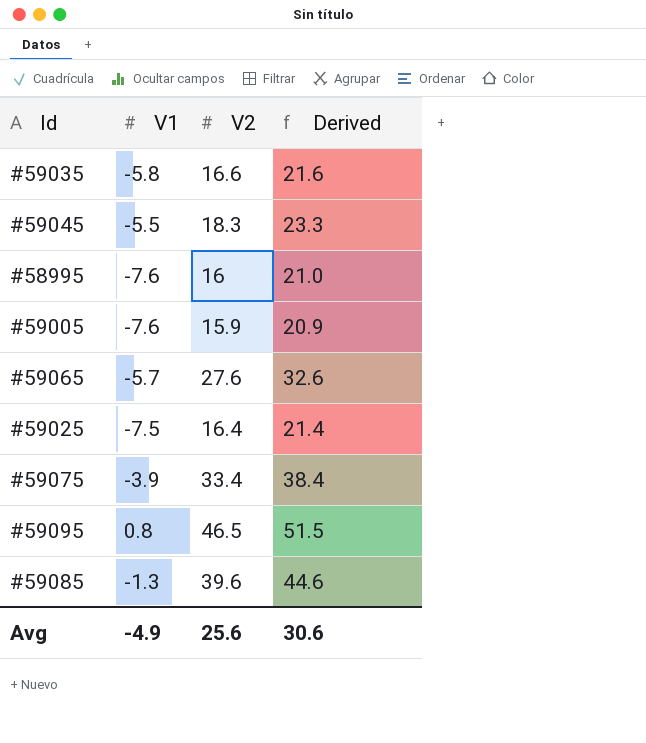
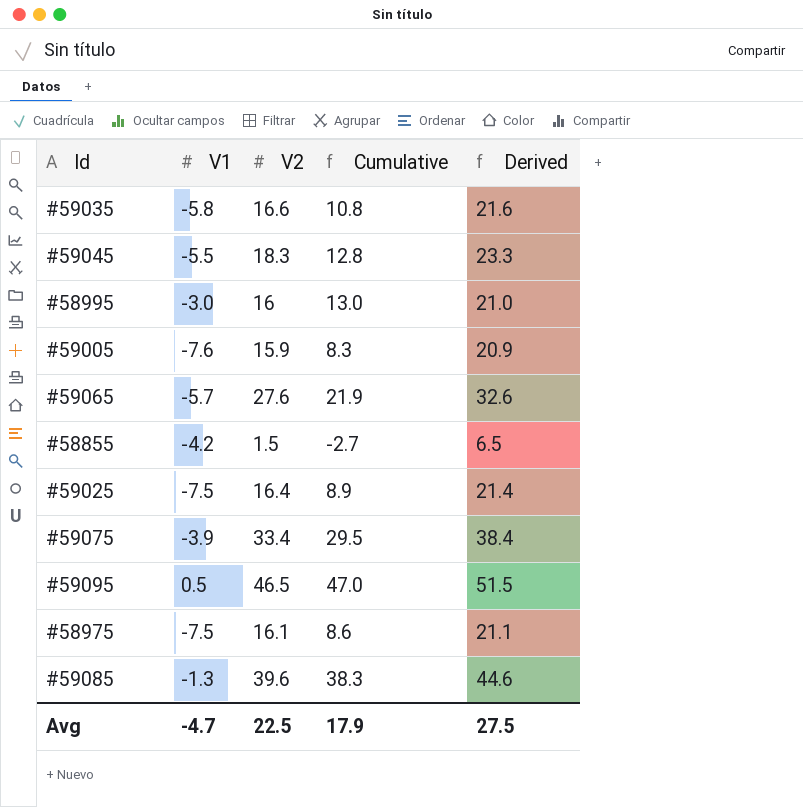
column Cumulative | formula: none -> [V1] + [V2]
#58995 | V1: -7.6 -> -3.0
row #58855: none -> -4.2 | 1.5 | -2.7 | 6.5
#59095 | V1: 0.8 -> 0.5
row #58975: none -> -7.5 | 16.1 | 8.6 | 21.1
Avg | V1: -4.9 -> -4.7
Avg | V2: 25.6 -> 22.5
Avg | Derived: 30.6 -> 27.5

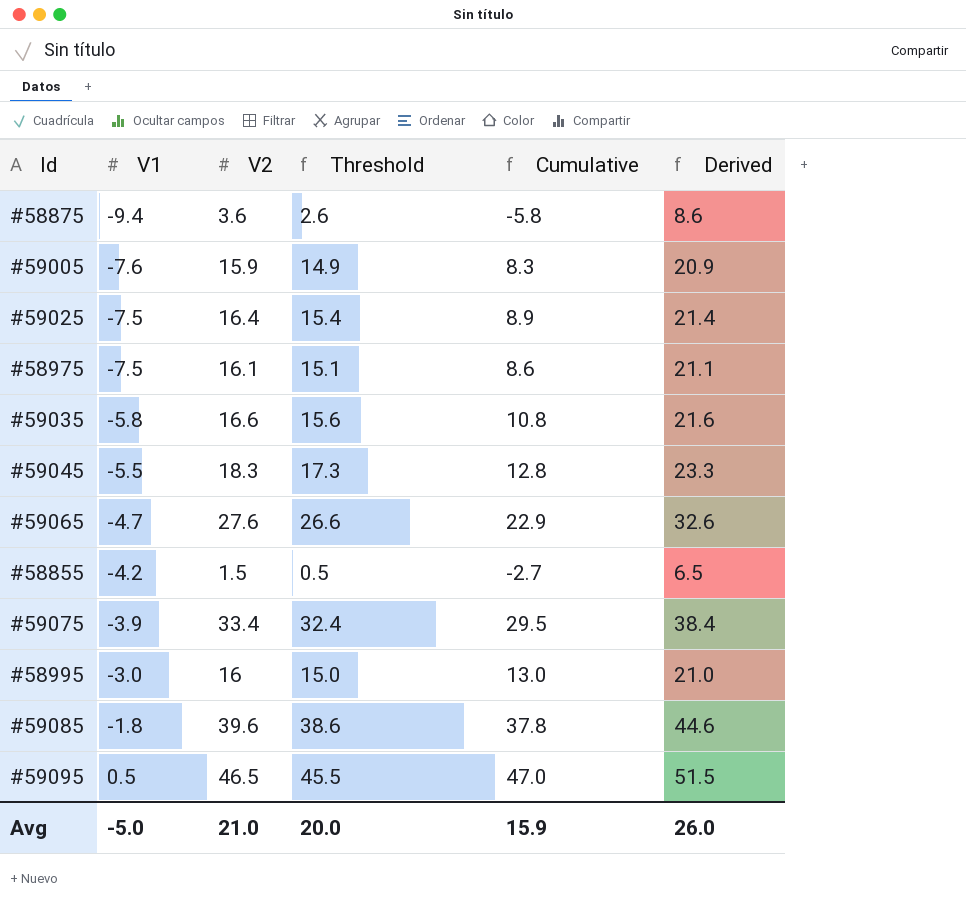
row order: none -> V1 ascending
column Threshold | formula: none -> [V2] - 1
row #58875: none -> -9.4 | 3.6 | 2.6 | -5.8 | 8.6
#59065 | V1: -5.7 -> -4.7
#59065 | Cumulative: 21.9 -> 22.9
#59085 | V1: -1.3 -> -1.8
#59085 | Cumulative: 38.3 -> 37.8
Avg | V1: -4.7 -> -5.0
Avg | V2: 22.5 -> 21.0
Avg | Cumulative: 17.9 -> 15.9
Avg | Derived: 27.5 -> 26.0

